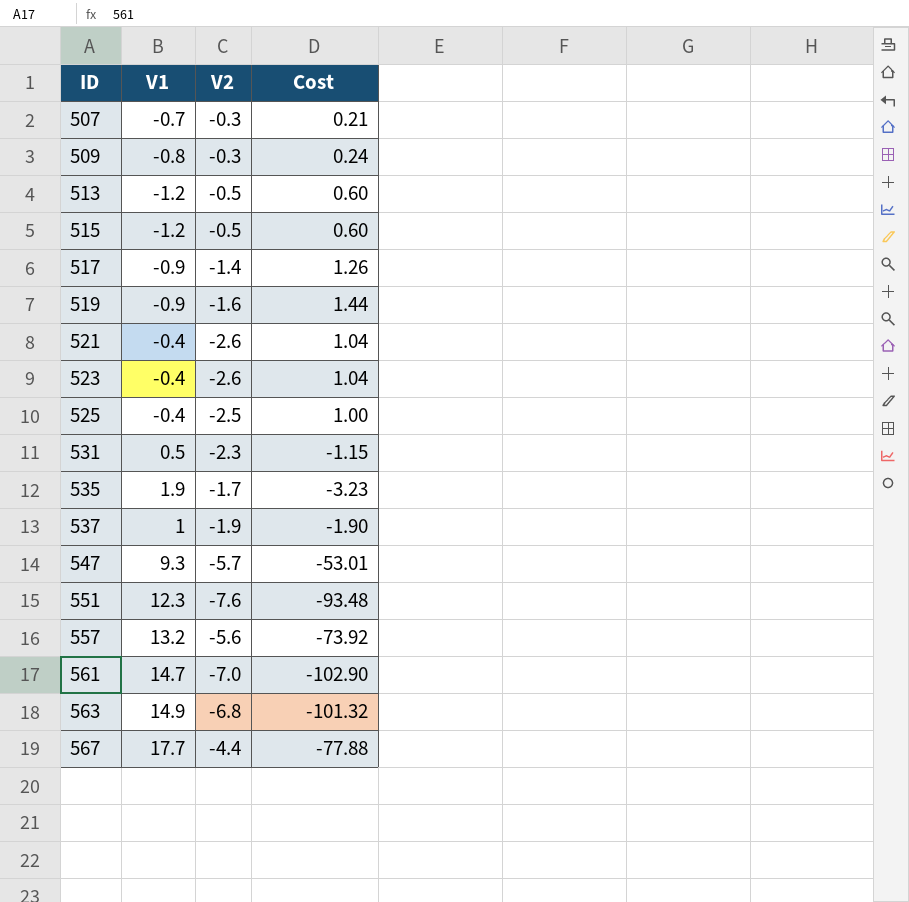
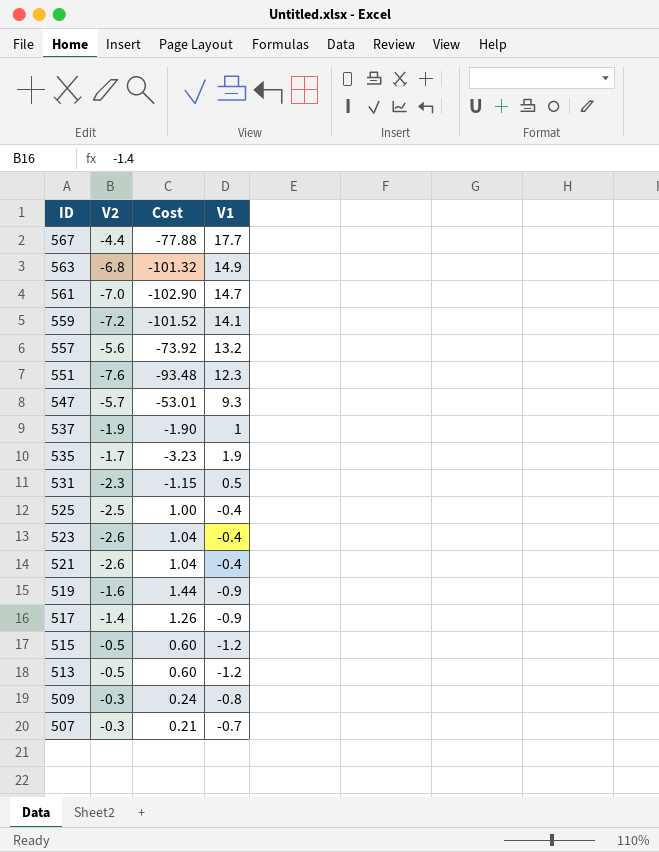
row order: ID ascending -> ID descending
column V1 | position: 2 -> 4
row 559: none -> -7.2 | -101.52 | 14.1

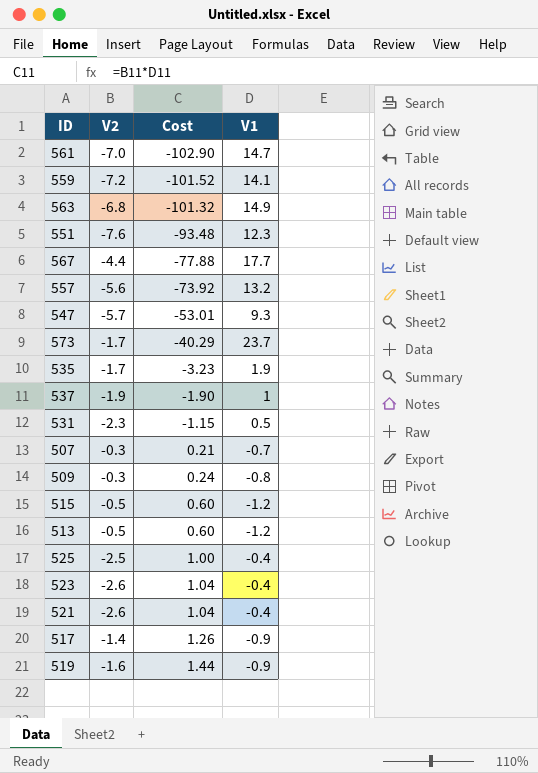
row order: ID descending -> Cost ascending
row 573: none -> -1.7 | -40.29 | 23.7

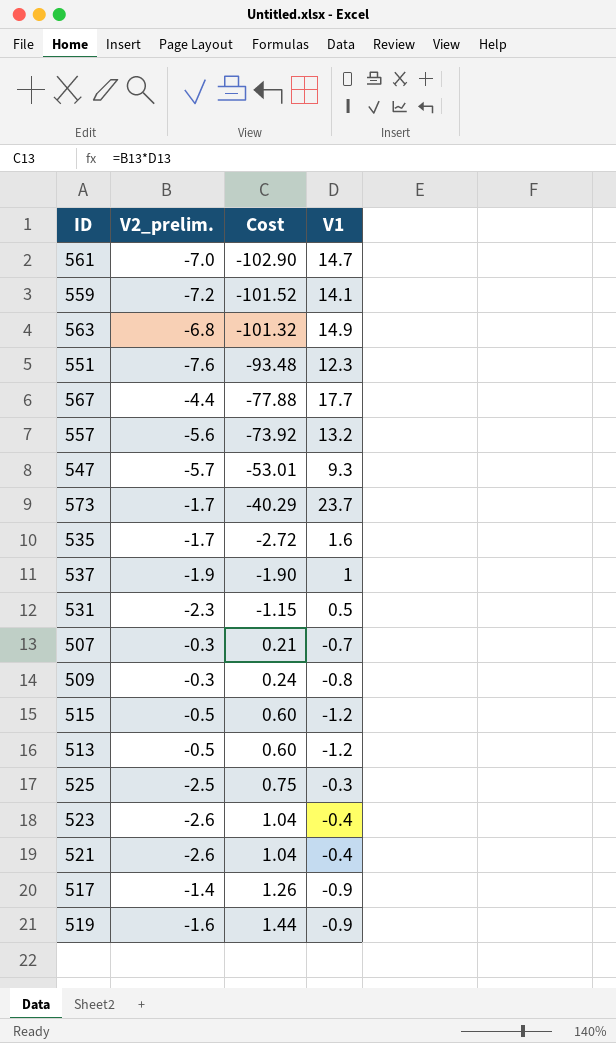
column name: V2 -> V2_prelim.
535 | Cost: -3.23 -> -2.72
535 | V1: 1.9 -> 1.6
525 | Cost: 1.00 -> 0.75
525 | V1: -0.4 -> -0.3

